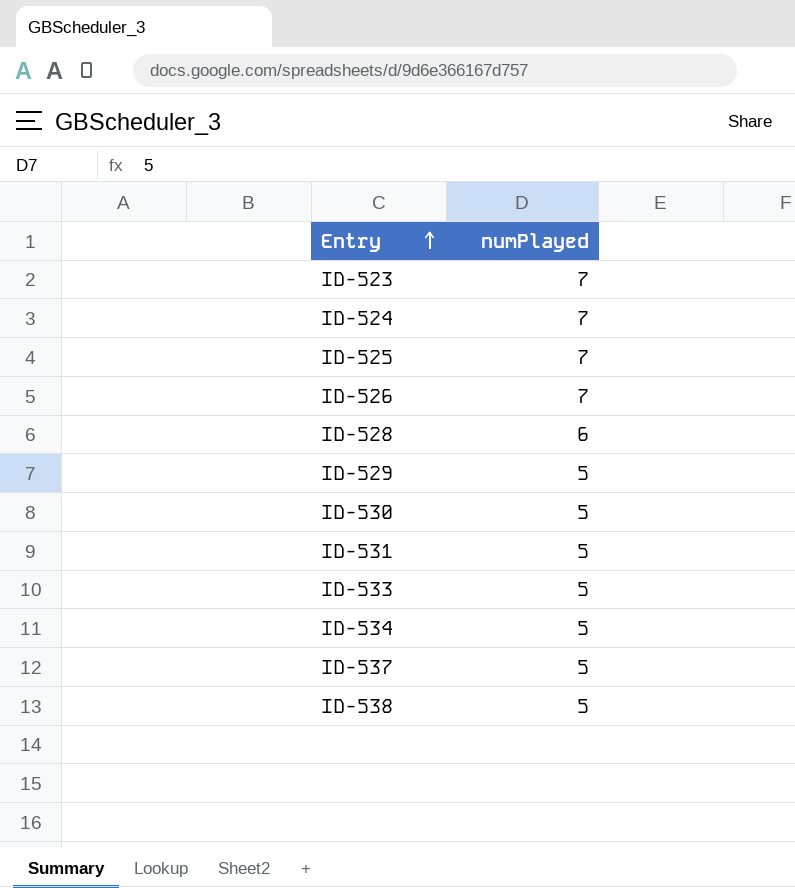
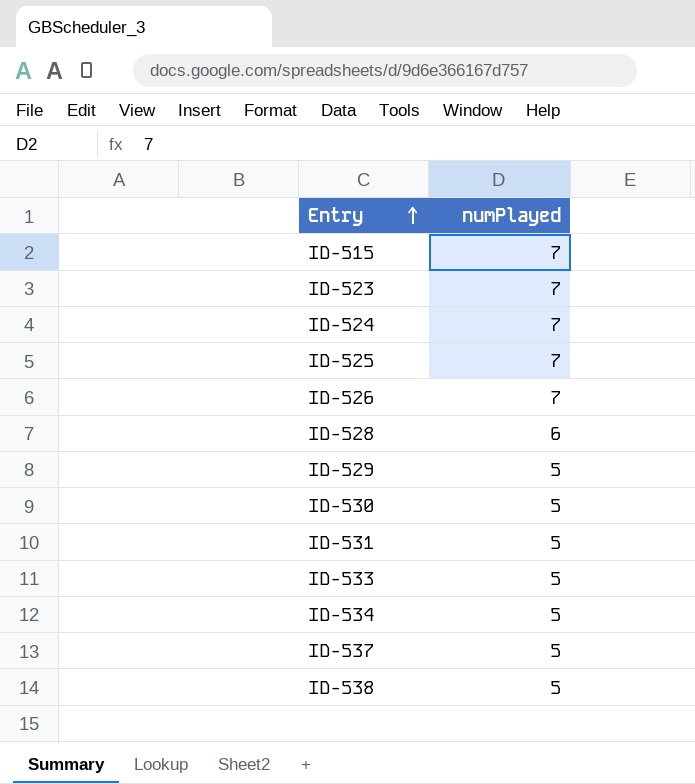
row ID-515: none -> 7

